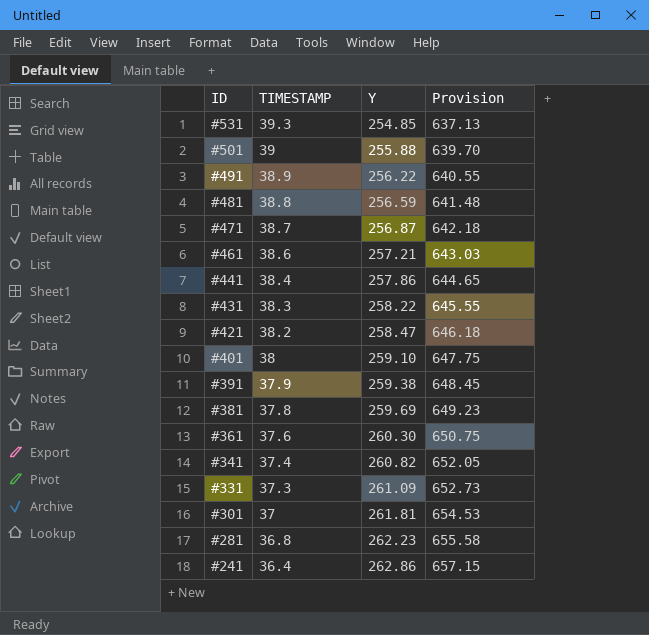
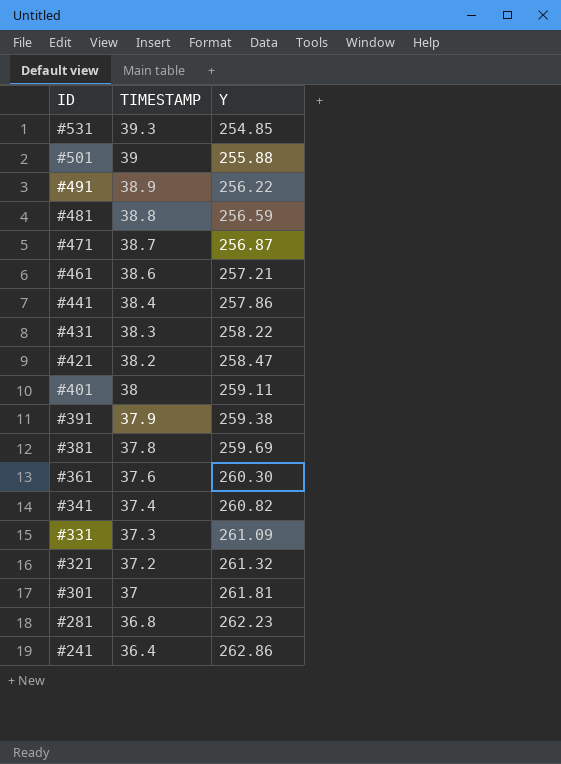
column Provision | formula: [Y] * 2.5 -> none
#401 | Y: 259.10 -> 259.11
row #321: none -> 37.2 | 261.32

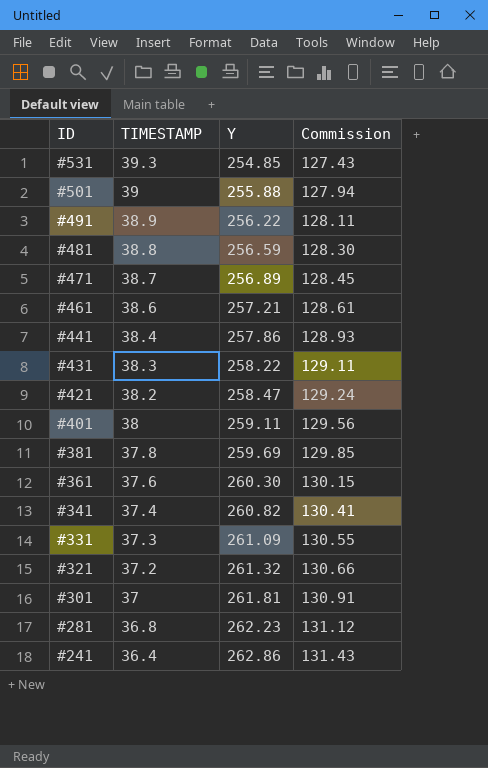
column Commission | formula: none -> [Y] * 0.5
row #391: 37.9 | 259.38 -> none
#471 | Y: 256.87 -> 256.89

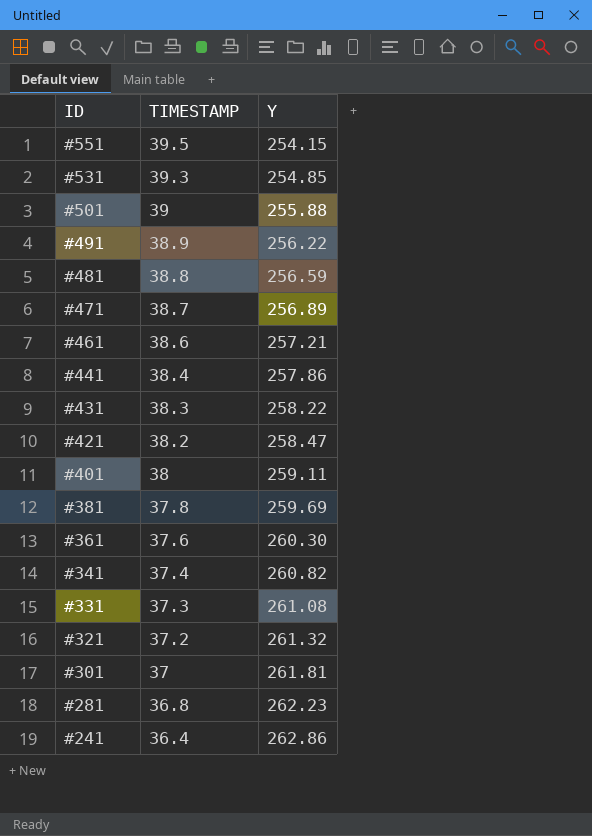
column Commission | formula: [Y] * 0.5 -> none
row #551: none -> 39.5 | 254.15
#331 | Y: 261.09 -> 261.08

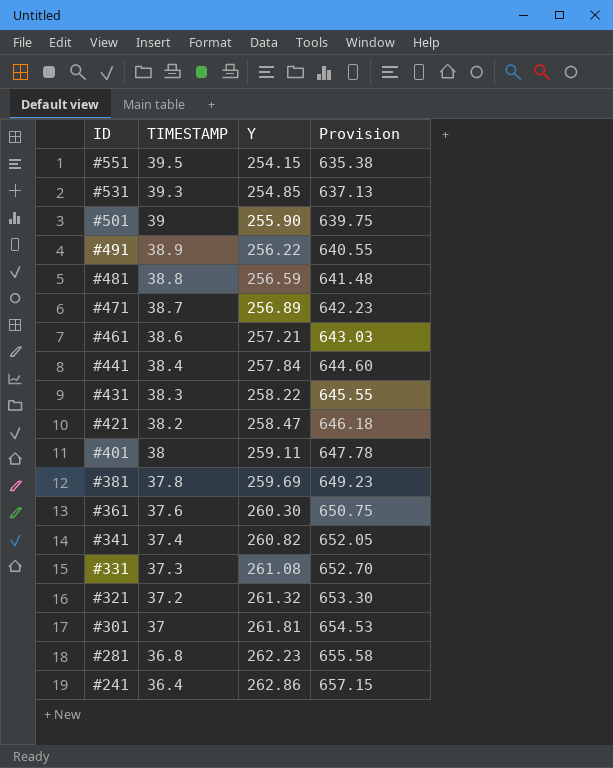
column Provision | formula: none -> [Y] * 2.5
#501 | Y: 255.88 -> 255.90
#441 | Y: 257.86 -> 257.84

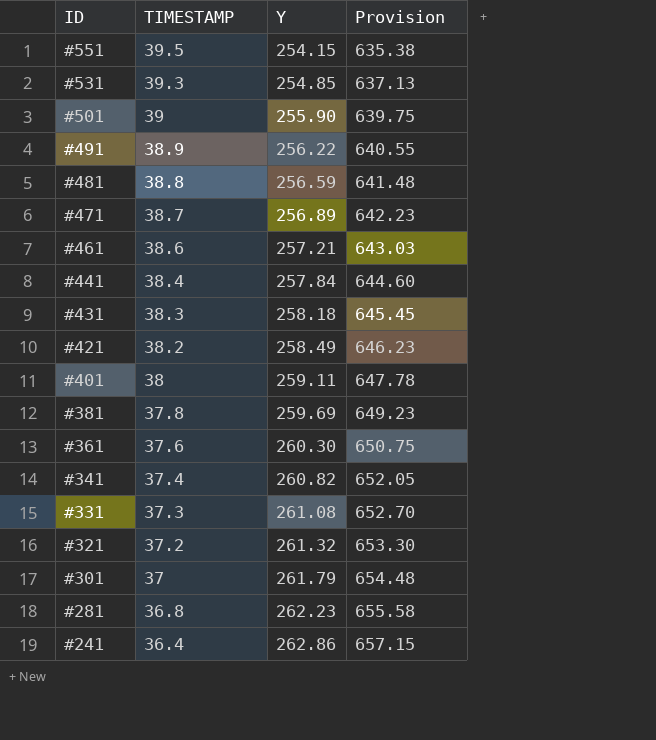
#431 | Y: 258.22 -> 258.18
#431 | Provision: 645.55 -> 645.45
#421 | Y: 258.47 -> 258.49
#421 | Provision: 646.18 -> 646.23
#301 | Y: 261.81 -> 261.79
#301 | Provision: 654.53 -> 654.48

